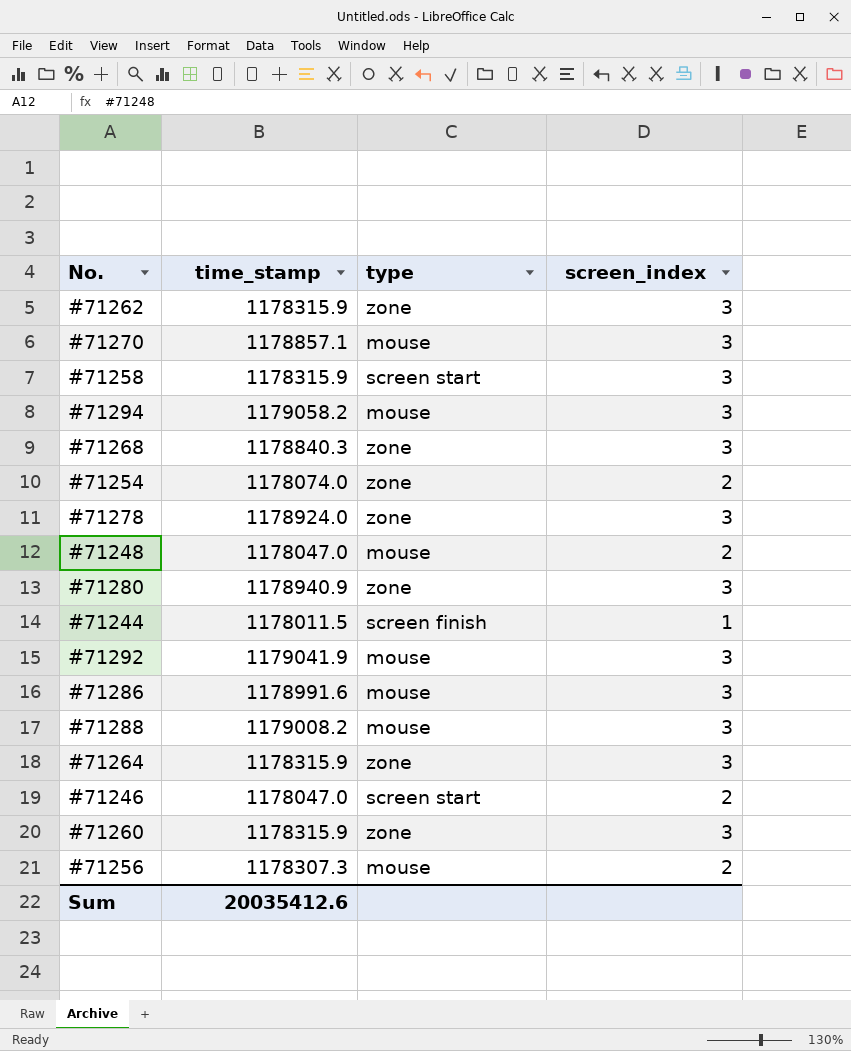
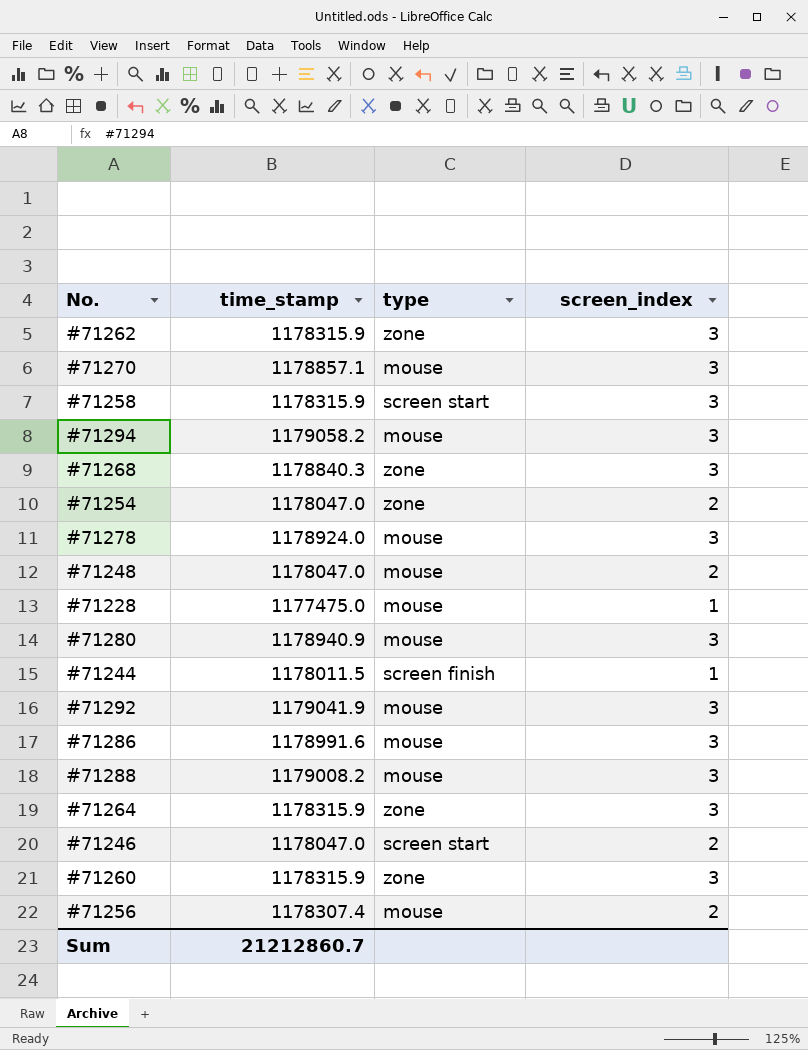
#71254 | time_stamp: 1178074.0 -> 1178047.0
#71278 | type: zone -> mouse
row #71228: none -> 1177475.0 | mouse | 1
#71280 | type: zone -> mouse
#71256 | time_stamp: 1178307.3 -> 1178307.4
Sum | time_stamp: 20035412.6 -> 21212860.7

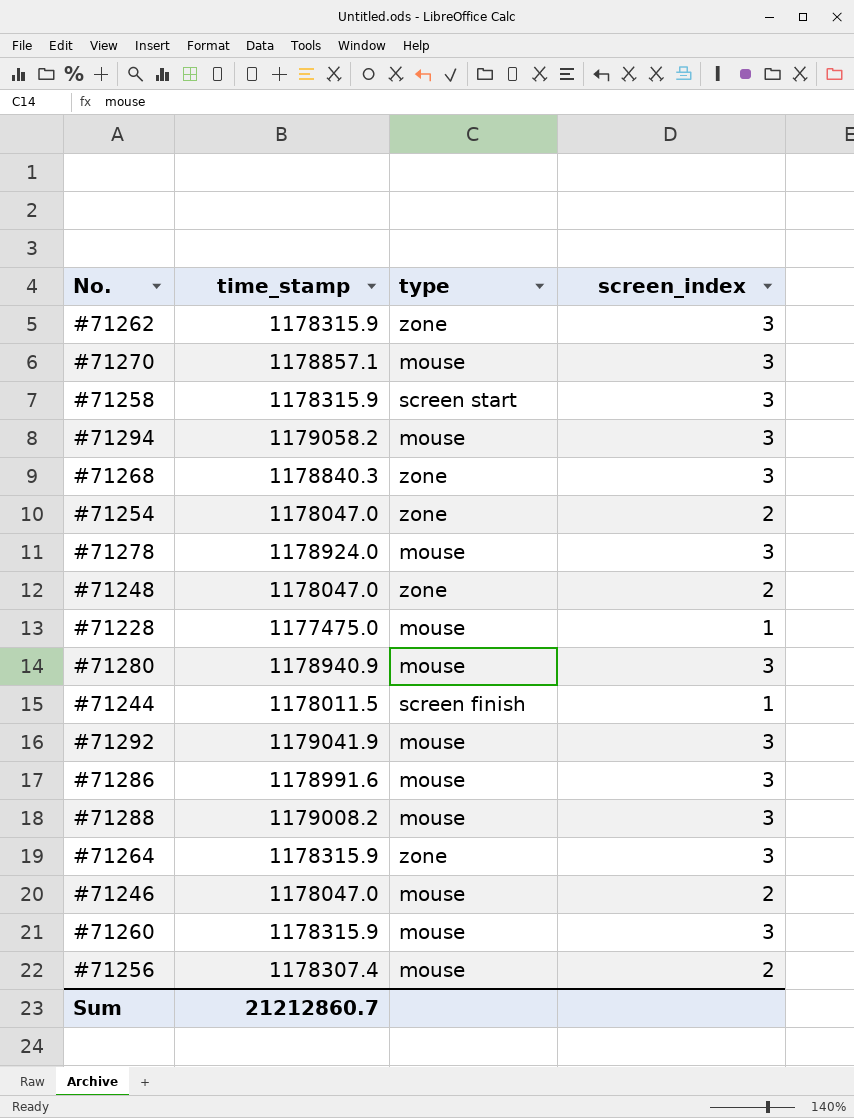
#71248 | type: mouse -> zone
#71246 | type: screen start -> mouse
#71260 | type: zone -> mouse

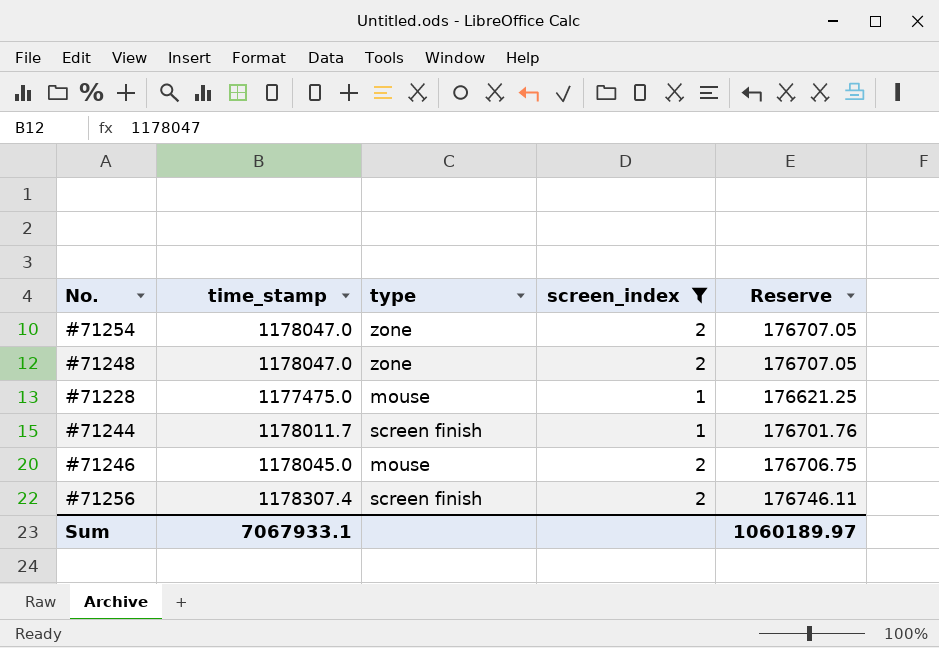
filter: none -> screen_index != 3
column Reserve | formula: none -> [time_stamp] * 0.15
#71244 | time_stamp: 1178011.5 -> 1178011.7
#71246 | time_stamp: 1178047.0 -> 1178045.0
#71256 | type: mouse -> screen finish
Sum | time_stamp: 21212860.7 -> 7067933.1

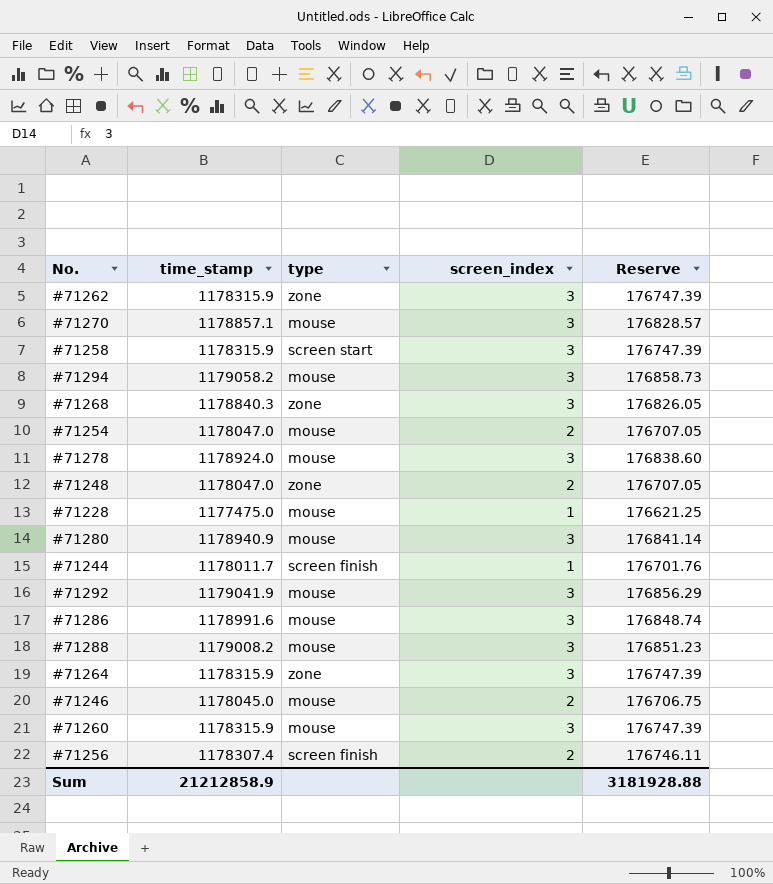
filter: screen_index != 3 -> none
#71254 | type: zone -> mouse
Sum | time_stamp: 7067933.1 -> 21212858.9
Sum | Reserve: 1060189.97 -> 3181928.88

